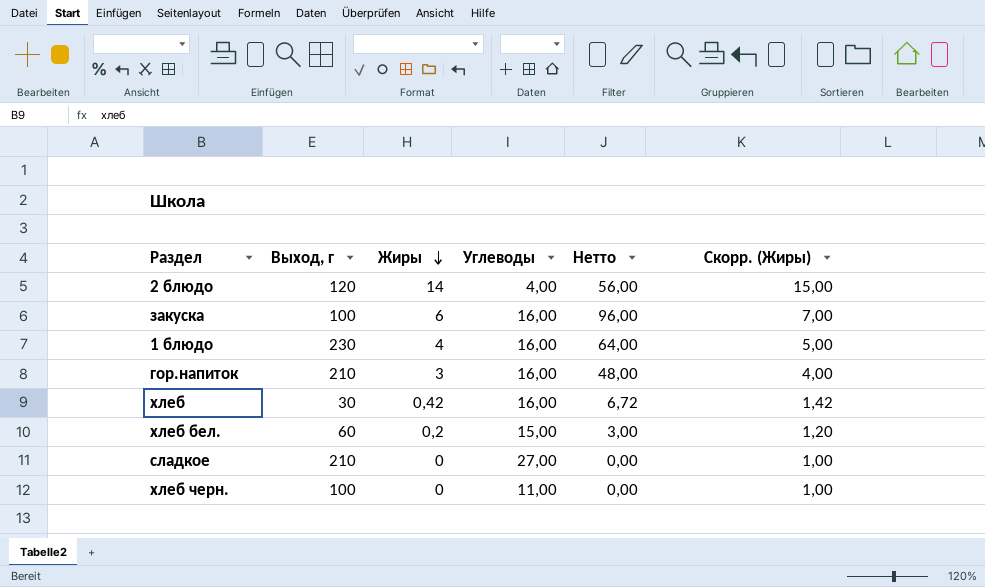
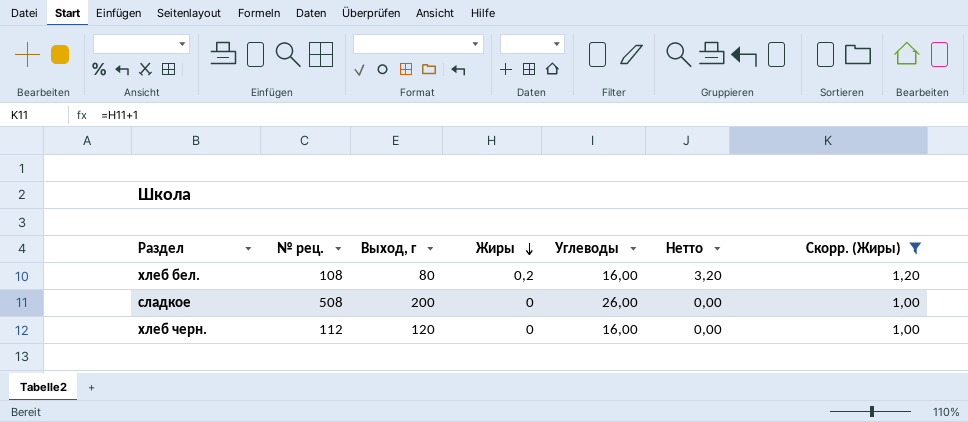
filter: none -> Скорр. (Жиры) <= 1,20
column № рец. | position: none -> 2
хлеб бел. | Выход, г: 60 -> 80
хлеб бел. | Углеводы: 15,00 -> 16,00
хлеб бел. | Нетто: 3,00 -> 3,20
сладкое | Выход, г: 210 -> 200
сладкое | Углеводы: 27,00 -> 26,00
хлеб черн. | Выход, г: 100 -> 120
хлеб черн. | Углеводы: 11,00 -> 16,00

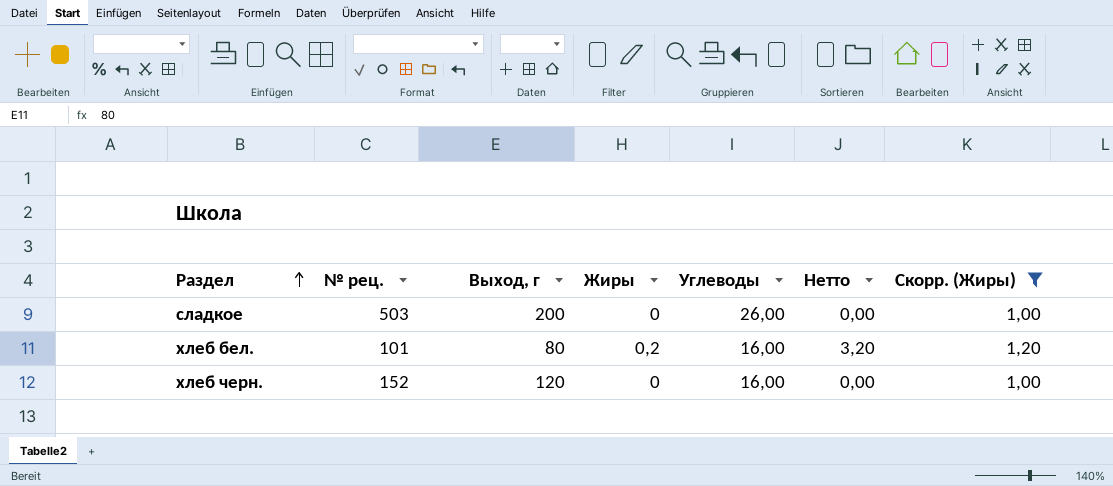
row order: Жиры descending -> Раздел ascending
сладкое | № рец.: 508 -> 503
хлеб бел. | № рец.: 108 -> 101
хлеб черн. | № рец.: 112 -> 152

